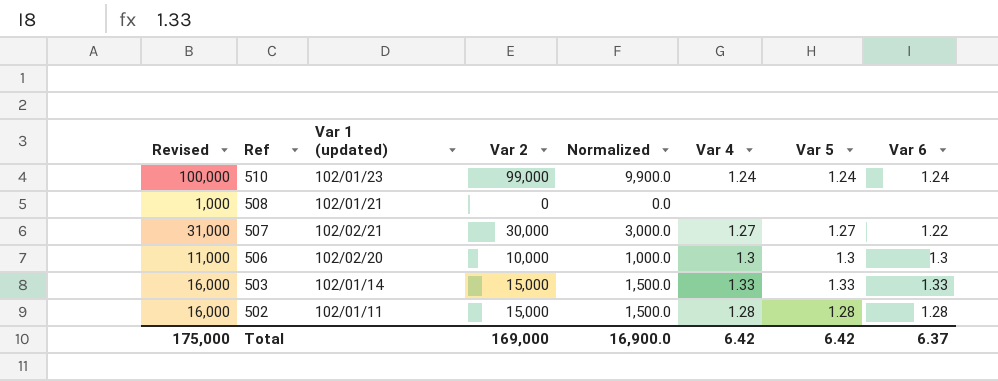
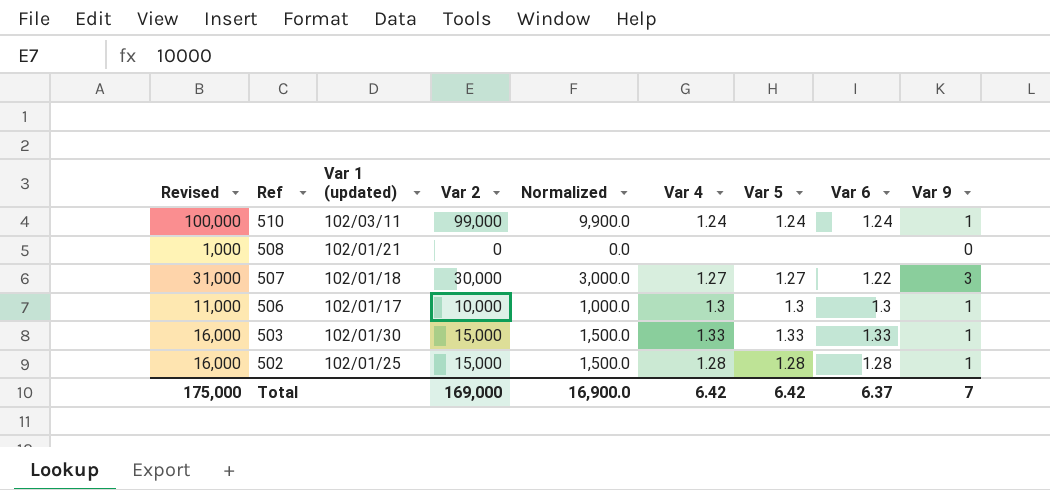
column Var 9 | position: none -> 9
510 | Var 1 (updated): 102/01/23 -> 102/03/11
507 | Var 1 (updated): 102/02/21 -> 102/01/18
506 | Var 1 (updated): 102/02/20 -> 102/01/17
503 | Var 1 (updated): 102/01/14 -> 102/01/30
502 | Var 1 (updated): 102/01/11 -> 102/01/25

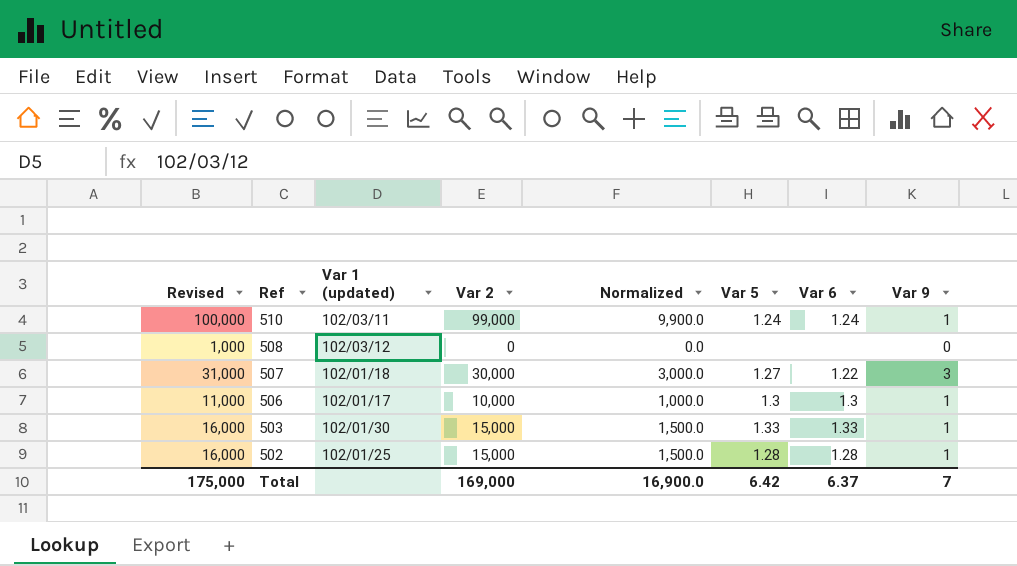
column Var 4 | position: 6 -> none
508 | Var 1 (updated): 102/01/21 -> 102/03/12

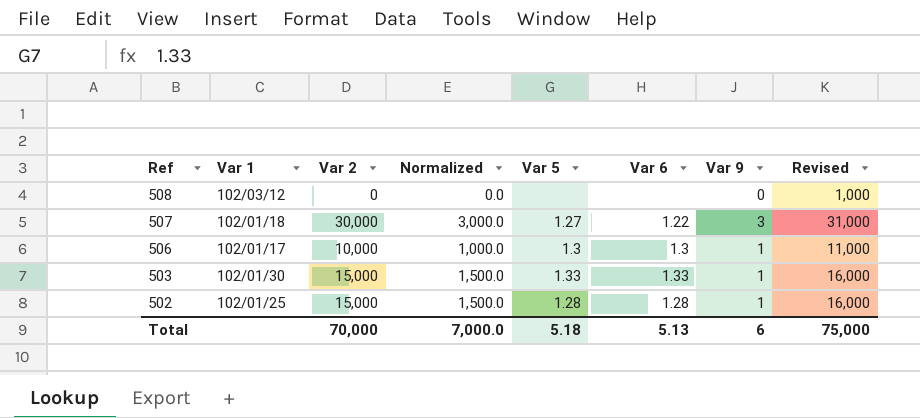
column name: Var 1 (updated) -> Var 1
column Revised | position: 1 -> 8
row 510: 100,000 | 102/03/11 | 99,000 | 9,900.0 | 1.24 | 1.24 | 1 -> none
Total | Var 2: 169,000 -> 70,000
Total | Normalized: 16,900.0 -> 7,000.0
Total | Var 5: 6.42 -> 5.18
Total | Var 6: 6.37 -> 5.13
Total | Var 9: 7 -> 6
Total | Revised: 175,000 -> 75,000

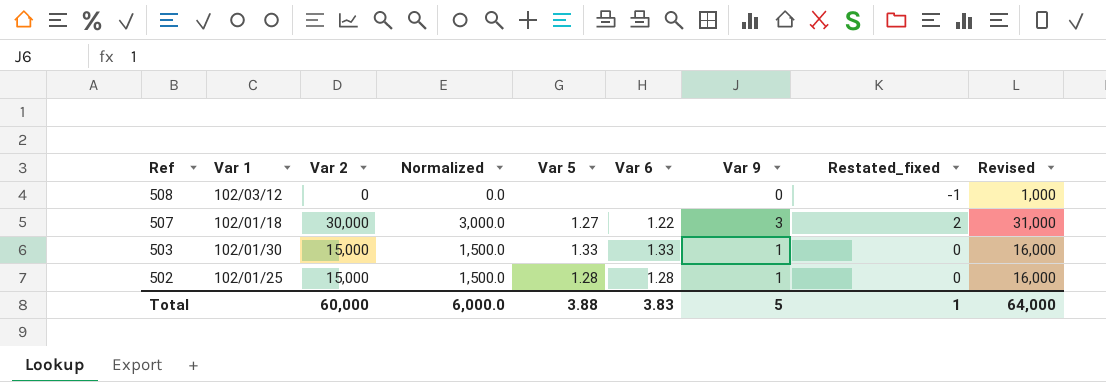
column Restated_fixed | formula: none -> [Var 9] - 1
row 506: 102/01/17 | 10,000 | 1,000.0 | 1.3 | 1.3 | 1 | 11,000 -> none
Total | Var 2: 70,000 -> 60,000
Total | Normalized: 7,000.0 -> 6,000.0
Total | Var 5: 5.18 -> 3.88
Total | Var 6: 5.13 -> 3.83
Total | Var 9: 6 -> 5
Total | Revised: 75,000 -> 64,000

